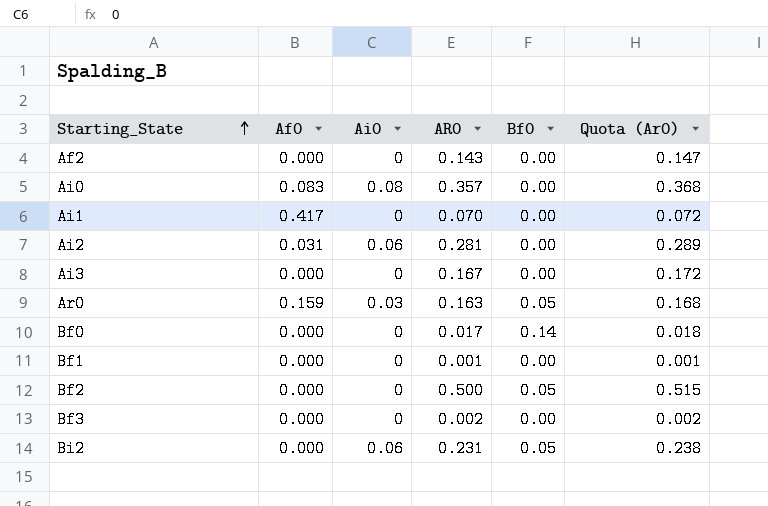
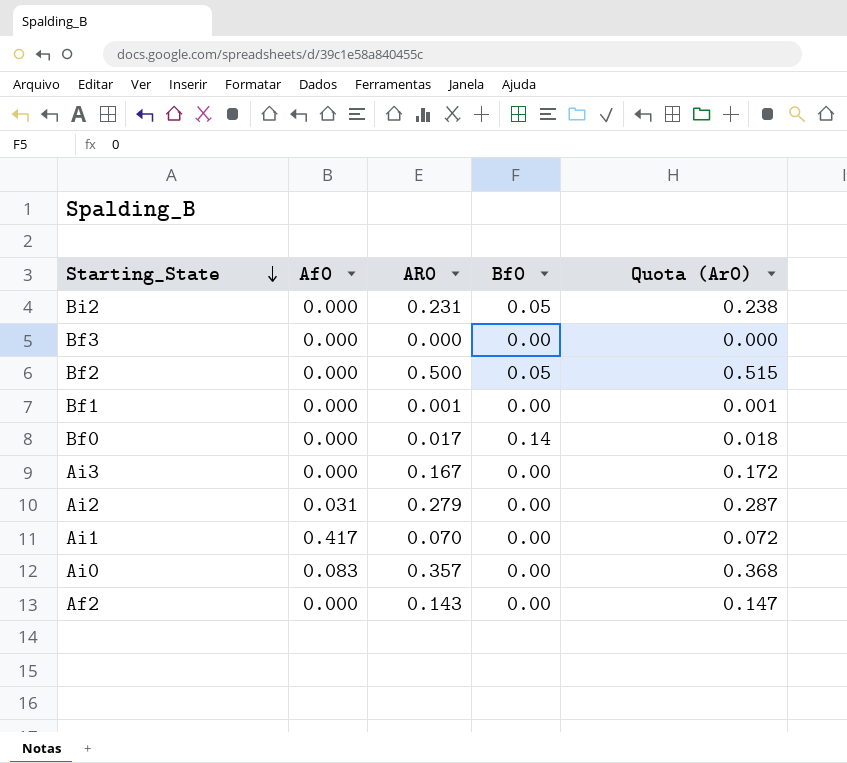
row order: Starting_State ascending -> Starting_State descending
column Ai0 | position: 3 -> none
row Ar0: 0.159 | 0.03 | 0.163 | 0.05 | 0.168 -> none
Bf3 | AR0: 0.002 -> 0.000
Bf3 | Quota (Ar0): 0.002 -> 0.000
Ai2 | AR0: 0.281 -> 0.279
Ai2 | Quota (Ar0): 0.289 -> 0.287

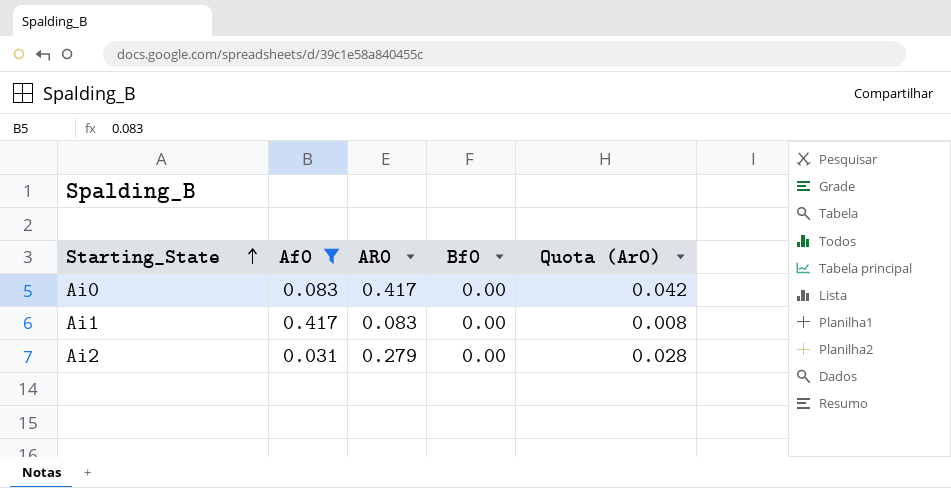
filter: none -> Af0 != 0.000
row order: Starting_State descending -> Starting_State ascending
column Quota (Ar0) | formula: [AR0] * 1.03 -> [AR0] * 0.1
Ai0 | AR0: 0.357 -> 0.417
Ai1 | AR0: 0.070 -> 0.083

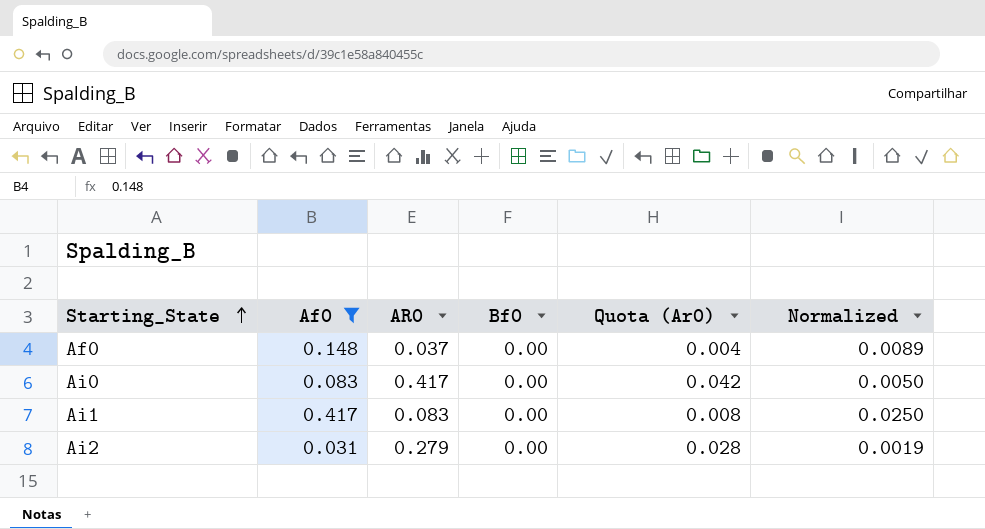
column Normalized | formula: none -> [Af0] * 0.06
row Af0: none -> 0.148 | 0.037 | 0.00 | 0.004 | 0.0089

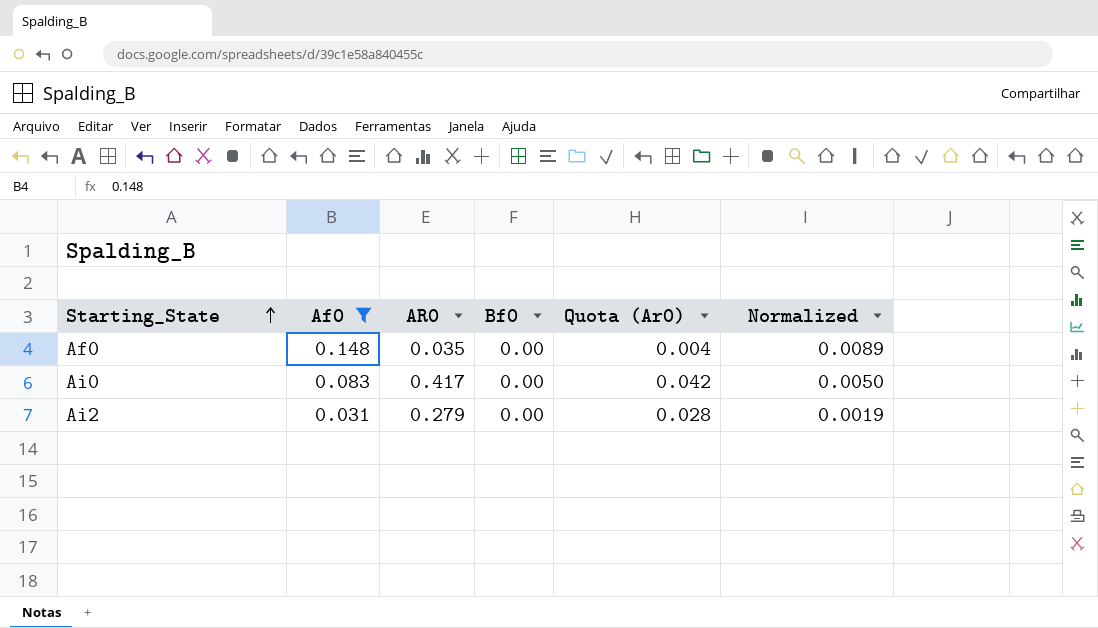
row Ai1: 0.417 | 0.083 | 0.00 | 0.008 | 0.0250 -> none
Af0 | AR0: 0.037 -> 0.035

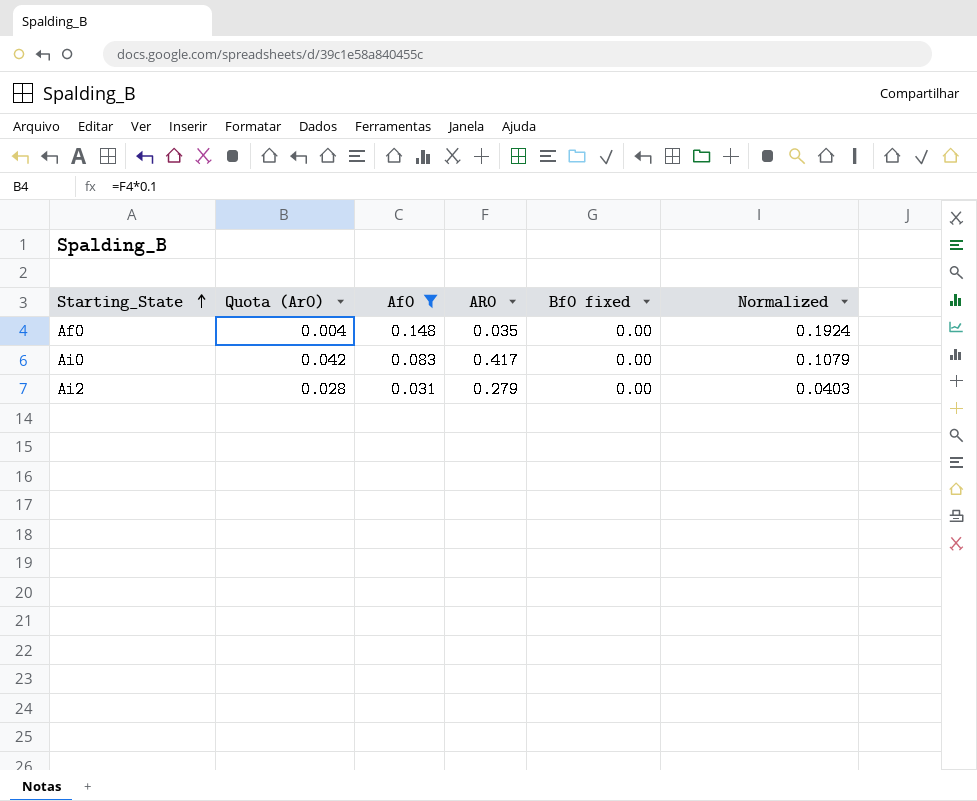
column Quota (Ar0) | position: 5 -> 2
column name: Bf0 -> Bf0 fixed
column Normalized | formula: [Af0] * 0.06 -> [Af0] * 1.3

